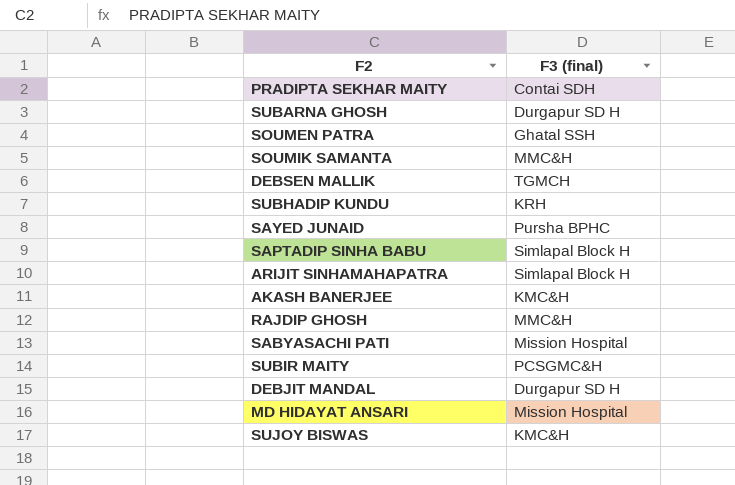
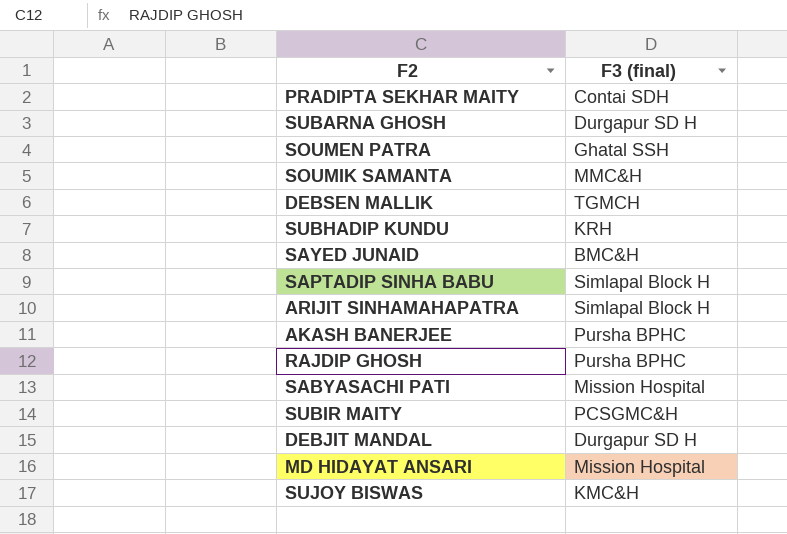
SAYED JUNAID | F3 (final): Pursha BPHC -> BMC&H
AKASH BANERJEE | F3 (final): KMC&H -> Pursha BPHC
RAJDIP GHOSH | F3 (final): MMC&H -> Pursha BPHC

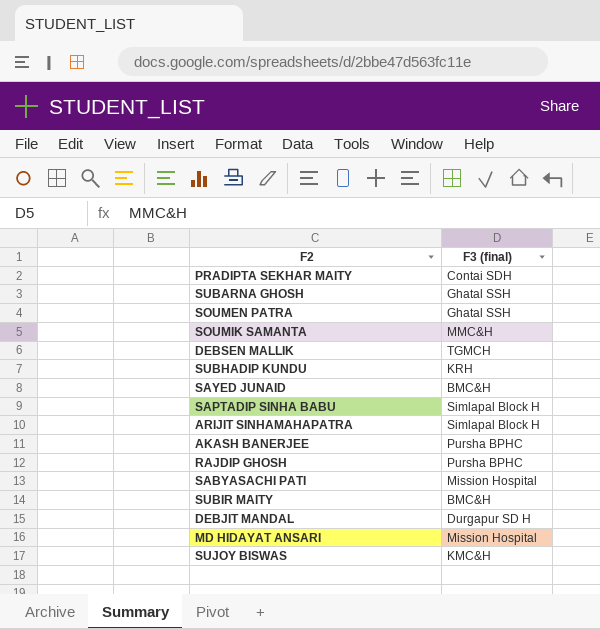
SUBARNA GHOSH | F3 (final): Durgapur SD H -> Ghatal SSH
SUBIR MAITY | F3 (final): PCSGMC&H -> BMC&H

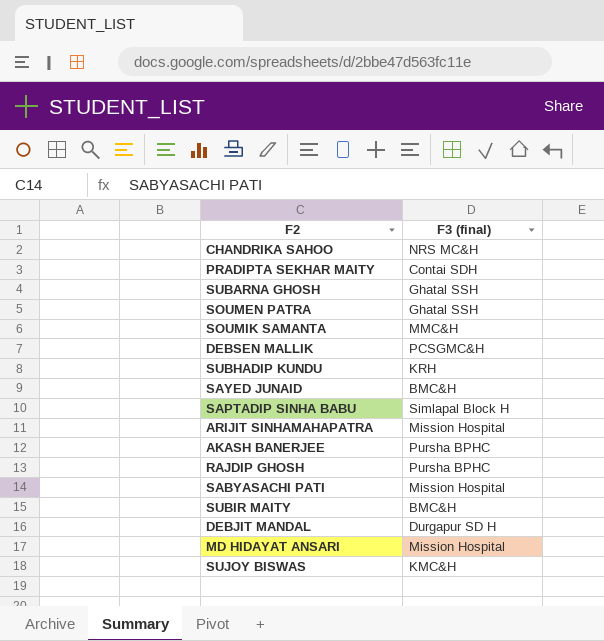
row CHANDRIKA SAHOO: none -> NRS MC&H
DEBSEN MALLIK | F3 (final): TGMCH -> PCSGMC&H
ARIJIT SINHAMAHAPATRA | F3 (final): Simlapal Block H -> Mission Hospital

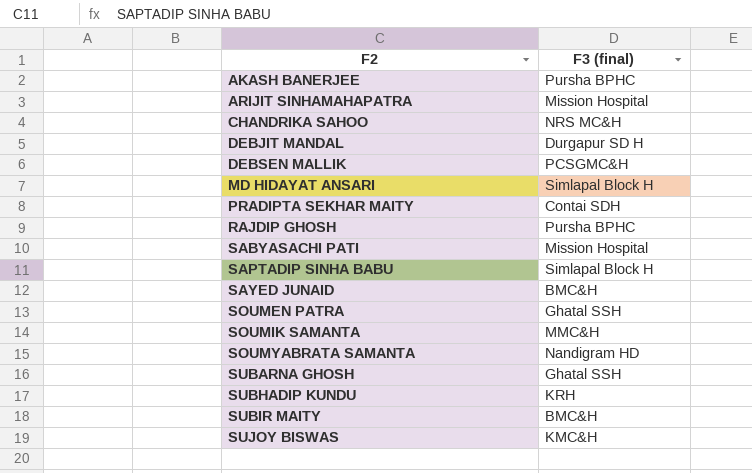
row order: none -> F2 ascending
MD HIDAYAT ANSARI | F3 (final): Mission Hospital -> Simlapal Block H
row SOUMYABRATA SAMANTA: none -> Nandigram HD

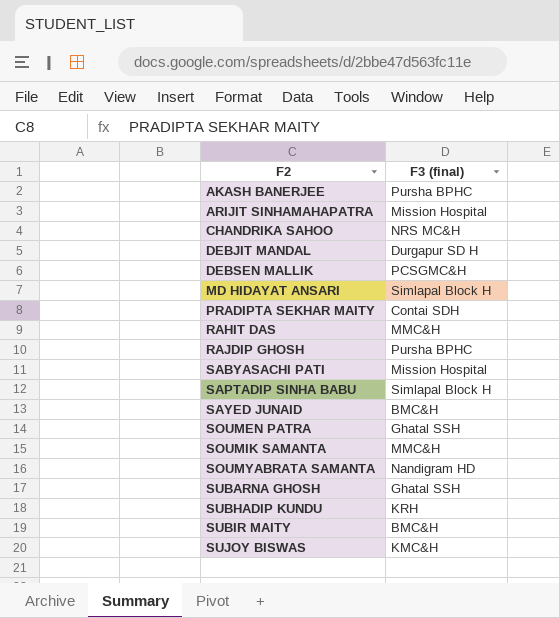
row RAHIT DAS: none -> MMC&H

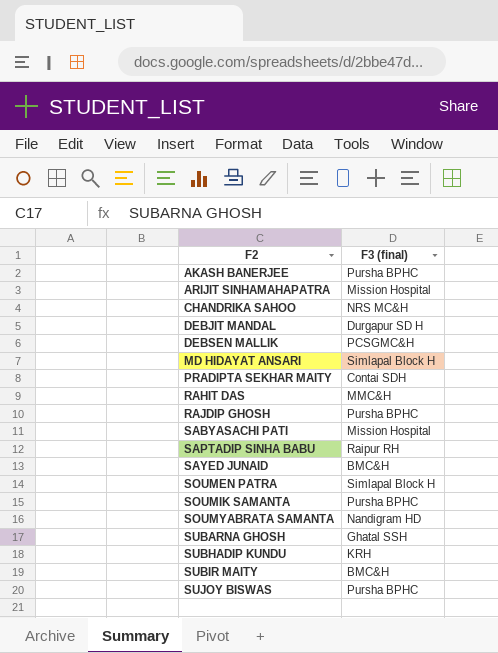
SAPTADIP SINHA BABU | F3 (final): Simlapal Block H -> Raipur RH
SOUMEN PATRA | F3 (final): Ghatal SSH -> Simlapal Block H
SOUMIK SAMANTA | F3 (final): MMC&H -> Pursha BPHC
SUJOY BISWAS | F3 (final): KMC&H -> Pursha BPHC

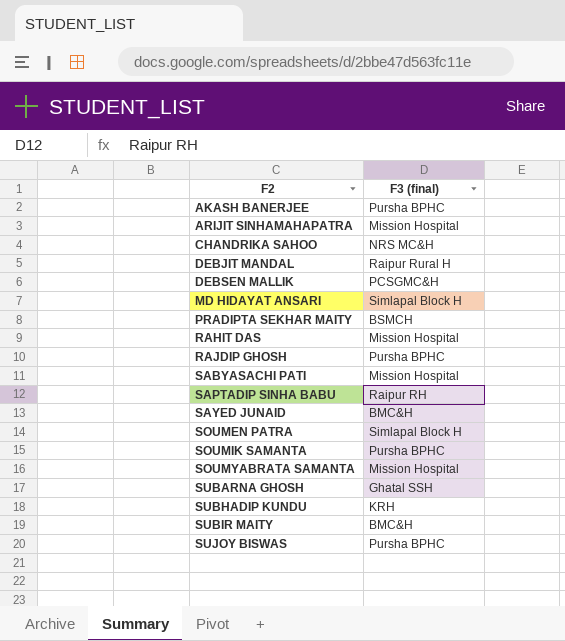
DEBJIT MANDAL | F3 (final): Durgapur SD H -> Raipur Rural H
PRADIPTA SEKHAR MAITY | F3 (final): Contai SDH -> BSMCH
RAHIT DAS | F3 (final): MMC&H -> Mission Hospital
SOUMYABRATA SAMANTA | F3 (final): Nandigram HD -> Mission Hospital

